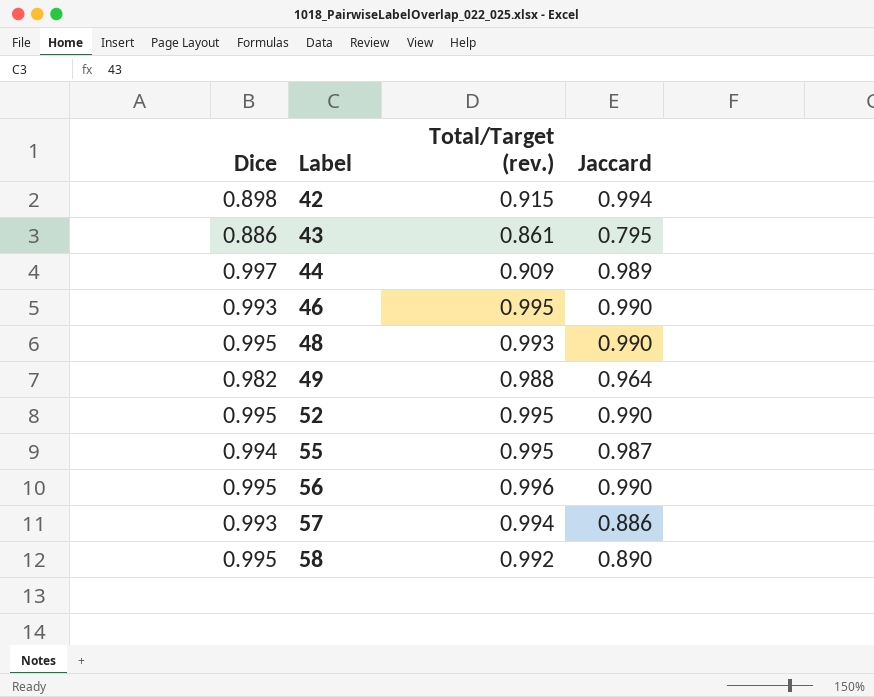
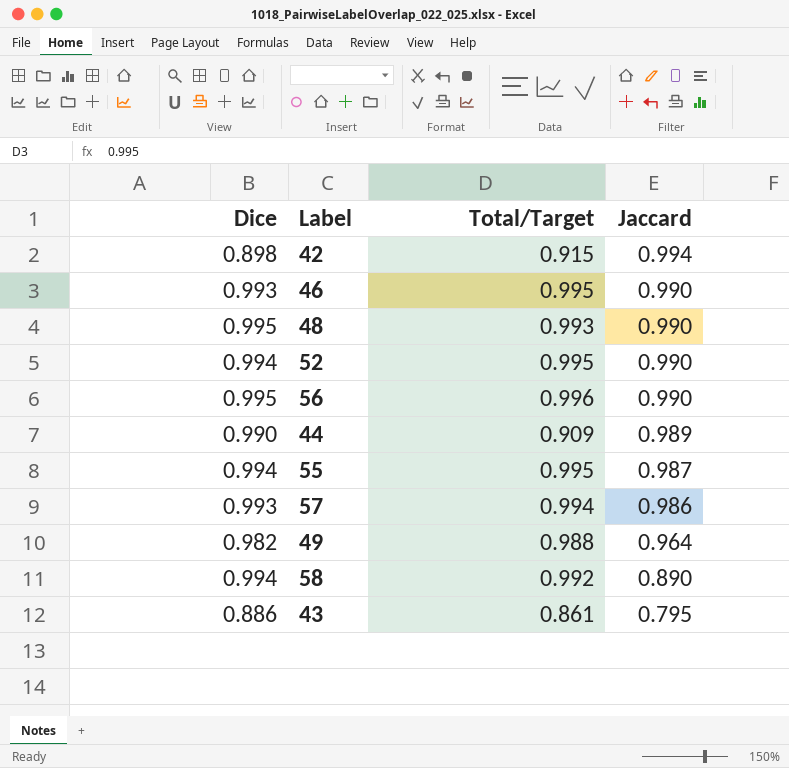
row order: Label ascending -> Jaccard descending
column name: Total/Target (rev.) -> Total/Target
52 | Dice: 0.995 -> 0.994
44 | Dice: 0.997 -> 0.990
57 | Jaccard: 0.886 -> 0.986
58 | Dice: 0.995 -> 0.994

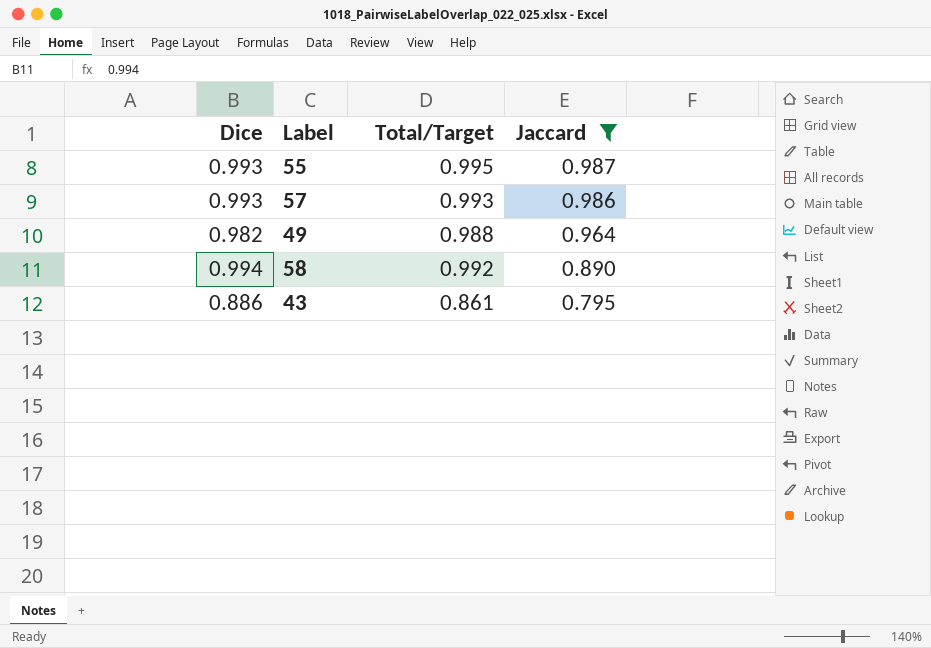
filter: none -> Jaccard <= 0.987
55 | Dice: 0.994 -> 0.993
57 | Total/Target: 0.994 -> 0.993

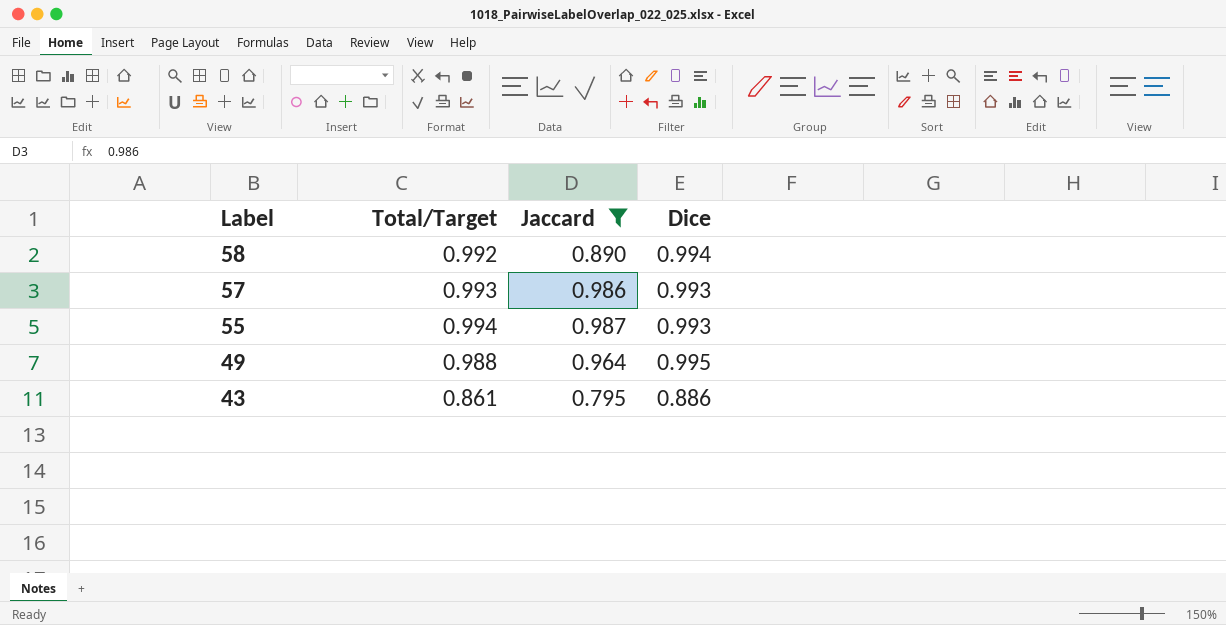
row order: Jaccard descending -> Label descending
column Dice | position: 1 -> 4
55 | Total/Target: 0.995 -> 0.994
49 | Dice: 0.982 -> 0.995

